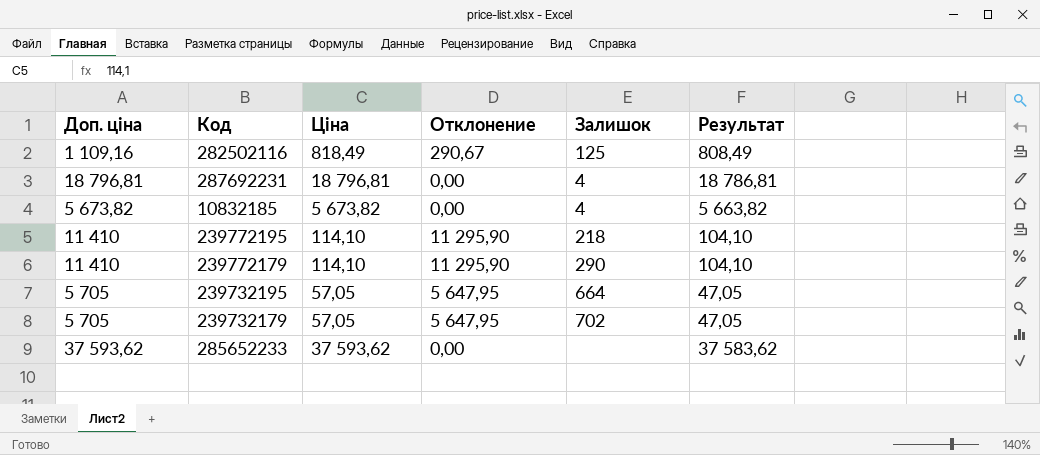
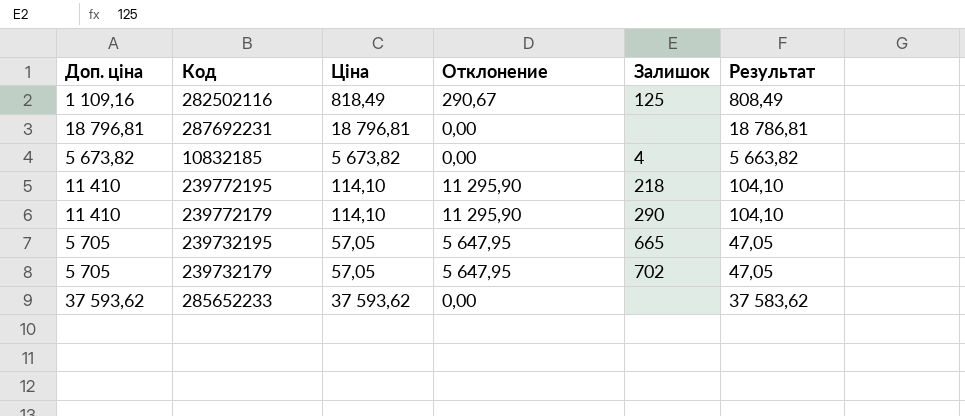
287692231 | Залишок: 4 -> none
239732195 | Залишок: 664 -> 665

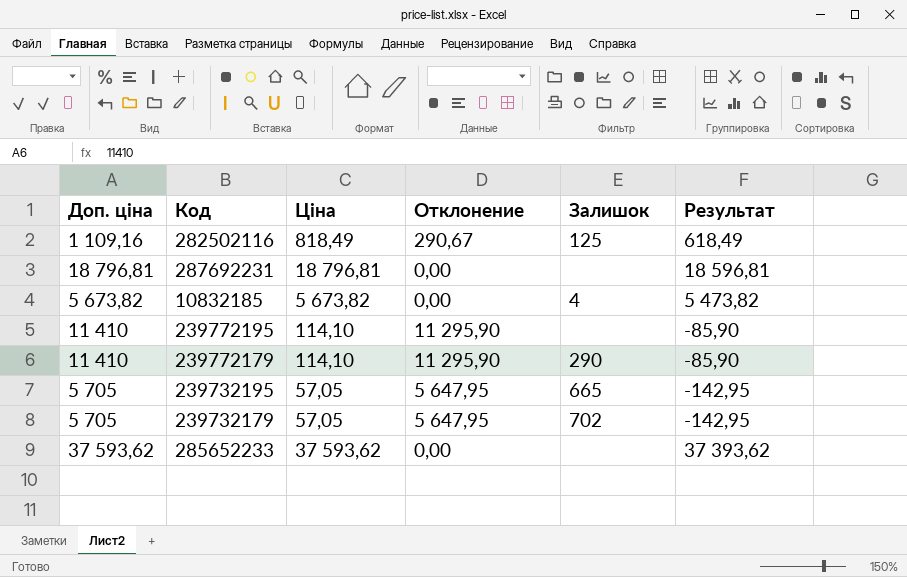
column Результат | formula: [Ціна] - 10 -> [Ціна] - 200
239772195 | Залишок: 218 -> none

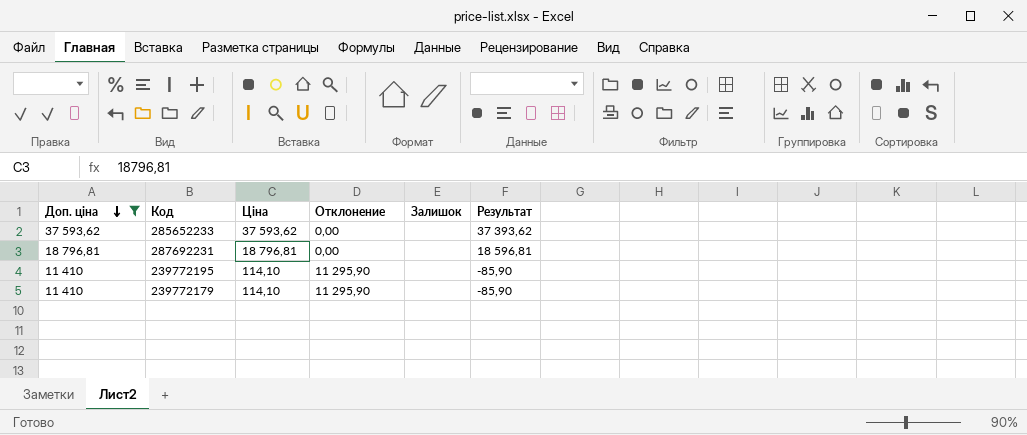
filter: none -> Доп. ціна >= 11 410
row order: none -> Доп. ціна descending
239772179 | Залишок: 290 -> none

